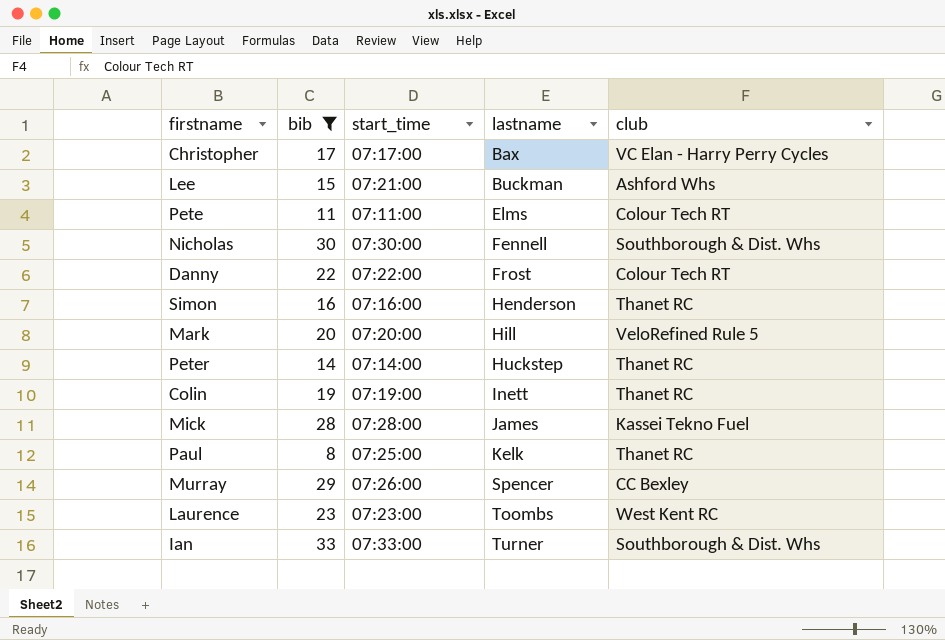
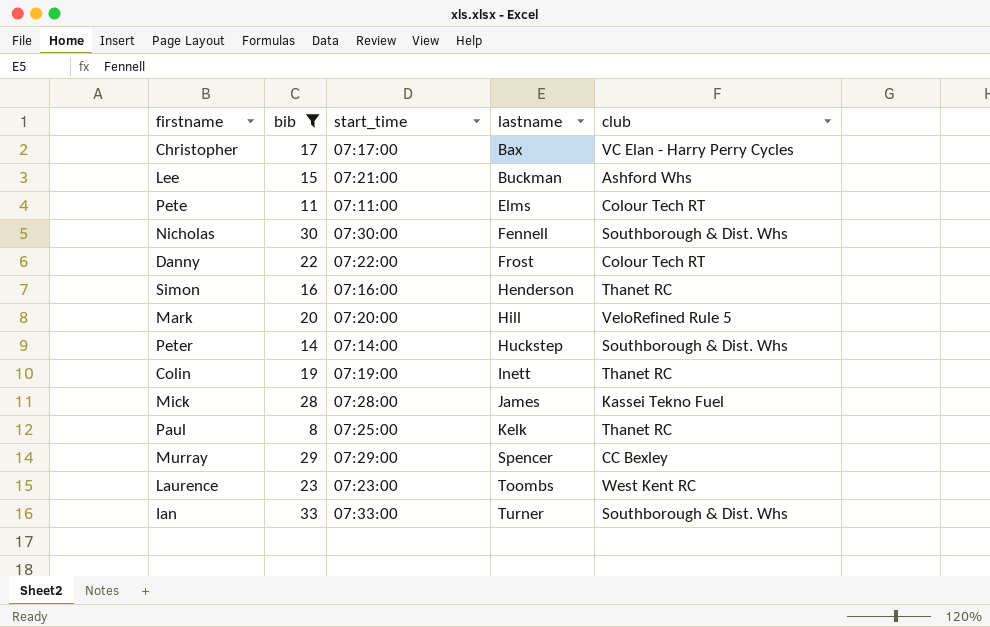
Peter | club: Thanet RC -> Southborough & Dist. Whs
Murray | start_time: 07:26:00 -> 07:29:00

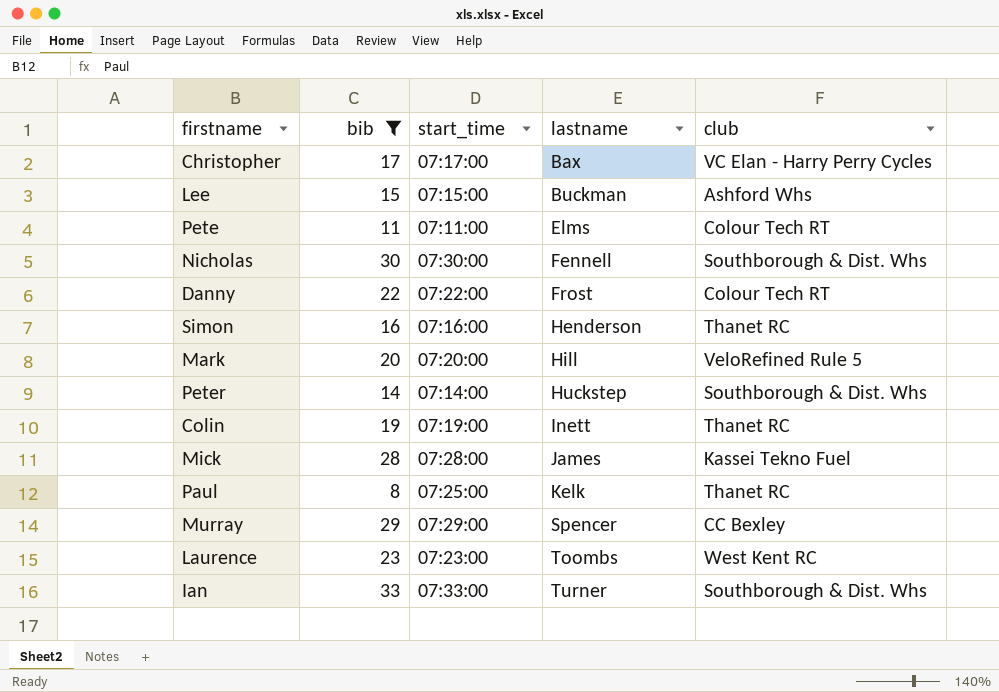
Lee | start_time: 07:21:00 -> 07:15:00

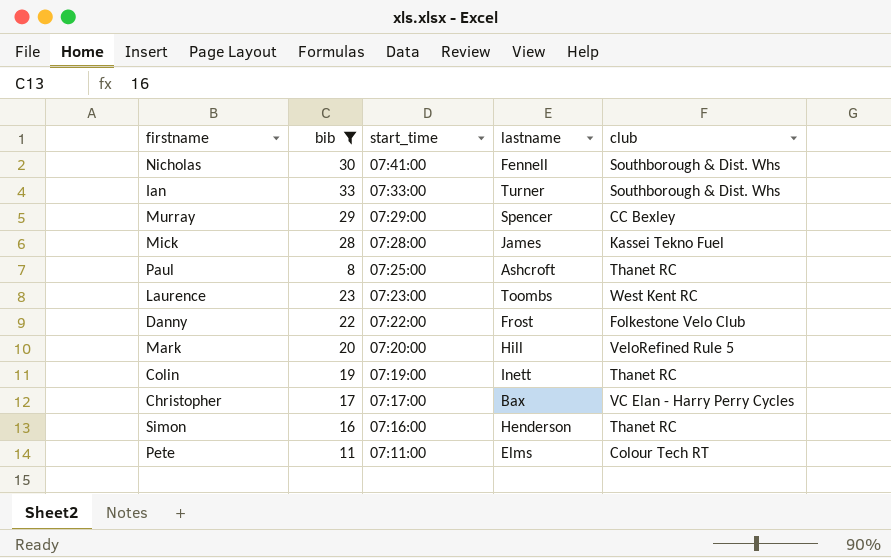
row order: lastname ascending -> start_time descending
row Lee: 15 | 07:15:00 | Buckman | Ashford Whs -> none
row Peter: 14 | 07:14:00 | Huckstep | Southborough & Dist. Whs -> none
Nicholas | start_time: 07:30:00 -> 07:41:00
Paul | lastname: Kelk -> Ashcroft
Danny | club: Colour Tech RT -> Folkestone Velo Club

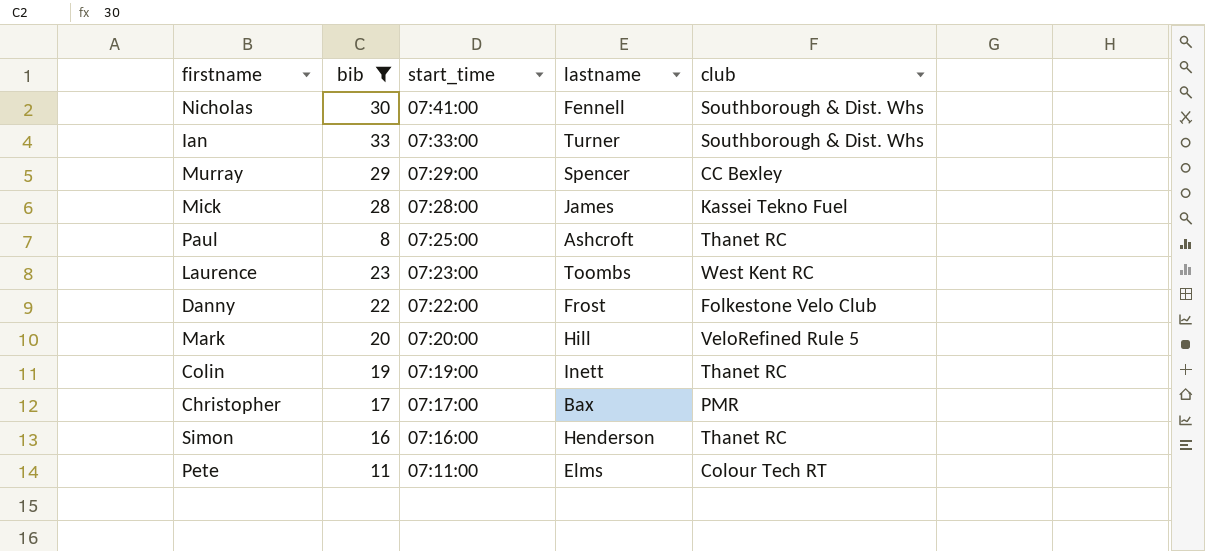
Christopher | club: VC Elan - Harry Perry Cycles -> PMR

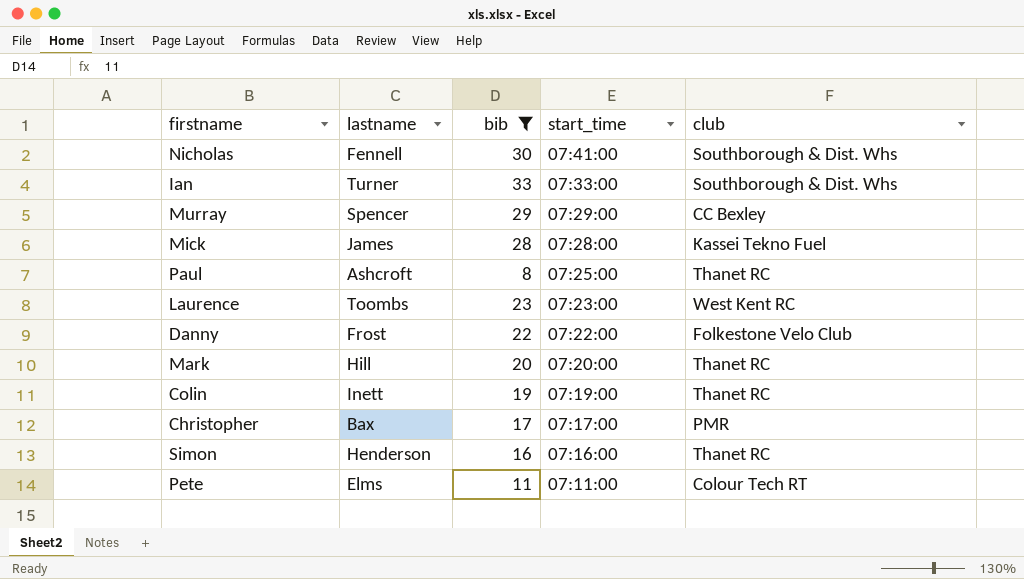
column lastname | position: 4 -> 2
Mark | club: VeloRefined Rule 5 -> Thanet RC

